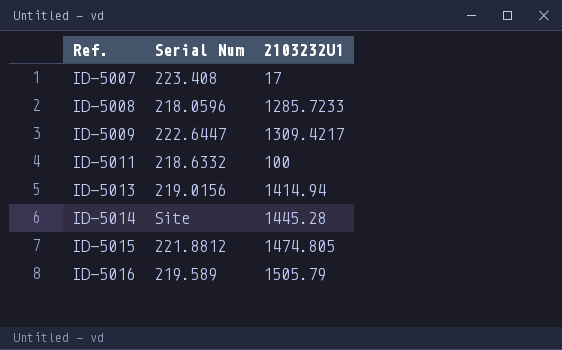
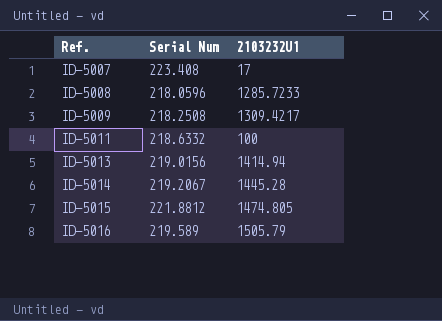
ID-5009 | Serial Num: 222.6447 -> 218.2508
ID-5014 | Serial Num: Site -> 219.2067

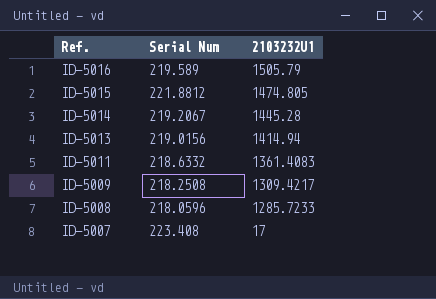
row order: Ref. ascending -> Ref. descending
ID-5011 | 2103232U1: 100 -> 1361.4083

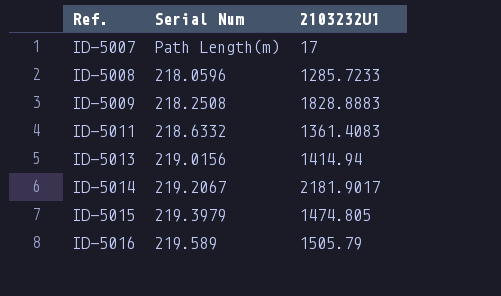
row order: Ref. descending -> Ref. ascending
ID-5007 | Serial Num: 223.408 -> Path Length(m)
ID-5009 | 2103232U1: 1309.4217 -> 1828.8883
ID-5014 | 2103232U1: 1445.28 -> 2181.9017
ID-5015 | Serial Num: 221.8812 -> 219.3979

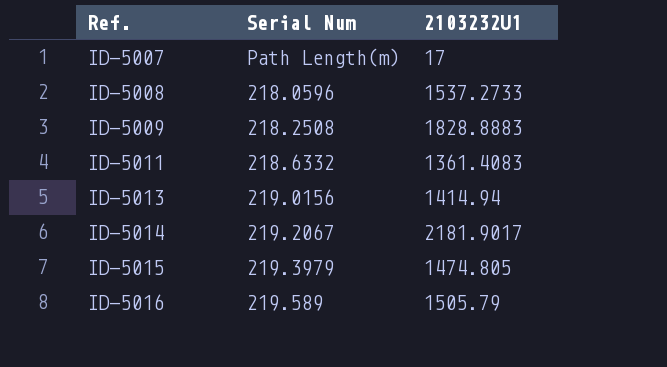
ID-5008 | 2103232U1: 1285.7233 -> 1537.2733

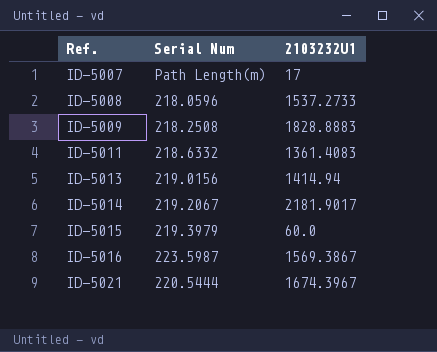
ID-5015 | 2103232U1: 1474.805 -> 60.0
ID-5016 | Serial Num: 219.589 -> 223.5987
ID-5016 | 2103232U1: 1505.79 -> 1569.3867
row ID-5021: none -> 220.5444 | 1674.3967

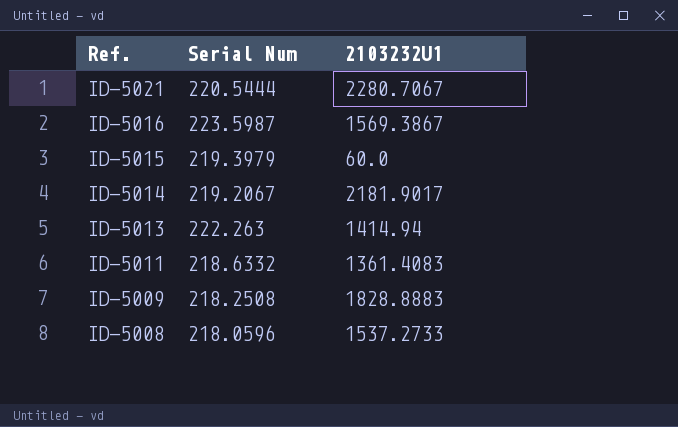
row order: Ref. ascending -> Ref. descending
row ID-5007: Path Length(m) | 17 -> none
ID-5021 | 2103232U1: 1674.3967 -> 2280.7067
ID-5013 | Serial Num: 219.0156 -> 222.263

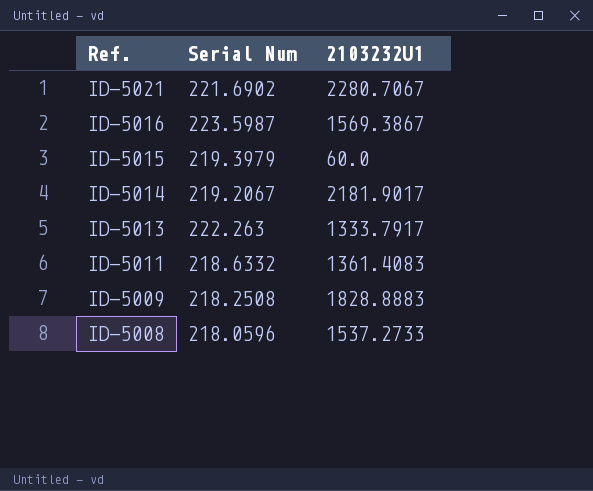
ID-5021 | Serial Num: 220.5444 -> 221.6902
ID-5013 | 2103232U1: 1414.94 -> 1333.7917

